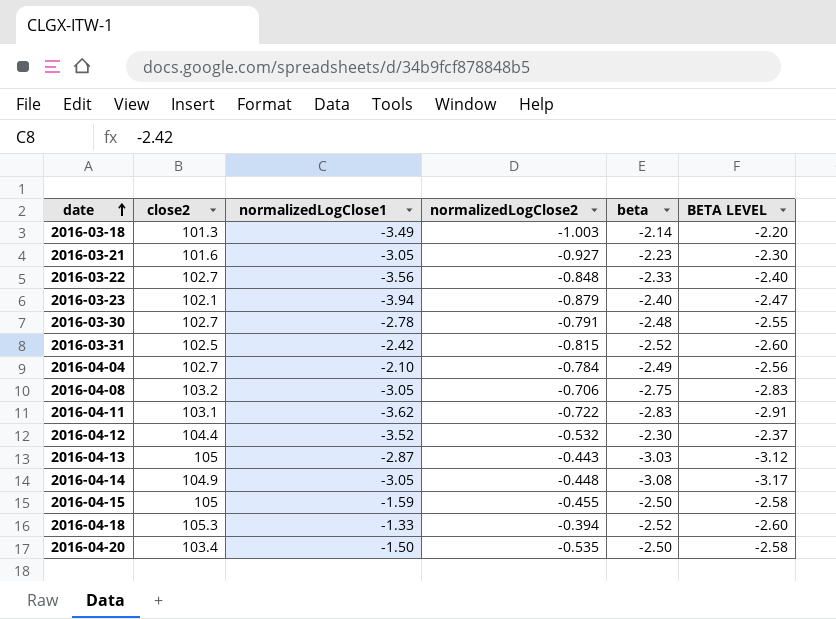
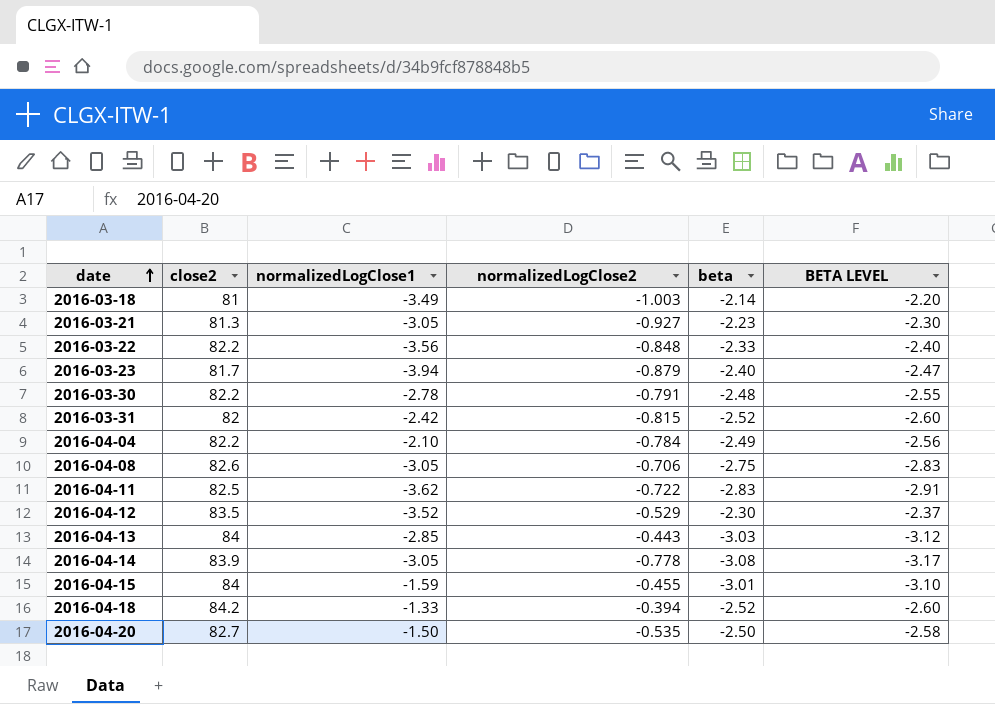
2016-03-18 | close2: 101.3 -> 81
2016-03-21 | close2: 101.6 -> 81.3
2016-03-22 | close2: 102.7 -> 82.2
2016-03-23 | close2: 102.1 -> 81.7
2016-03-30 | close2: 102.7 -> 82.2
2016-03-31 | close2: 102.5 -> 82
2016-04-04 | close2: 102.7 -> 82.2
2016-04-08 | close2: 103.2 -> 82.6
2016-04-11 | close2: 103.1 -> 82.5
2016-04-12 | close2: 104.4 -> 83.5
2016-04-12 | normalizedLogClose2: -0.532 -> -0.529
2016-04-13 | close2: 105 -> 84
2016-04-13 | normalizedLogClose1: -2.87 -> -2.85
2016-04-14 | close2: 104.9 -> 83.9
2016-04-14 | normalizedLogClose2: -0.448 -> -0.778
2016-04-15 | close2: 105 -> 84
2016-04-15 | beta: -2.50 -> -3.01
2016-04-15 | BETA LEVEL: -2.58 -> -3.10
2016-04-18 | close2: 105.3 -> 84.2
2016-04-20 | close2: 103.4 -> 82.7

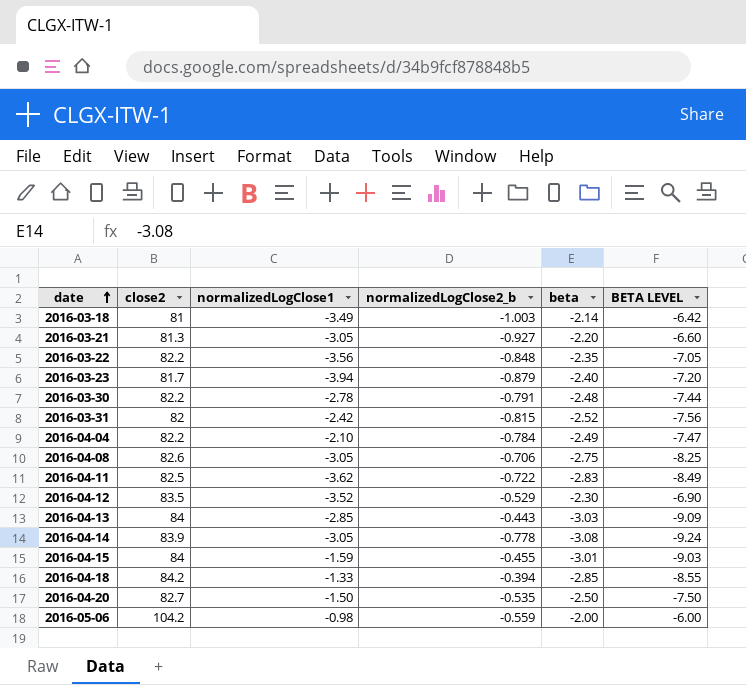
column name: normalizedLogClose2 -> normalizedLogClose2_b
column BETA LEVEL | formula: [beta] * 1.03 -> [beta] * 3
2016-03-21 | beta: -2.23 -> -2.20
2016-03-22 | beta: -2.33 -> -2.35
2016-04-18 | beta: -2.52 -> -2.85
row 2016-05-06: none -> 104.2 | -0.98 | -0.559 | -2.00 | -6.00

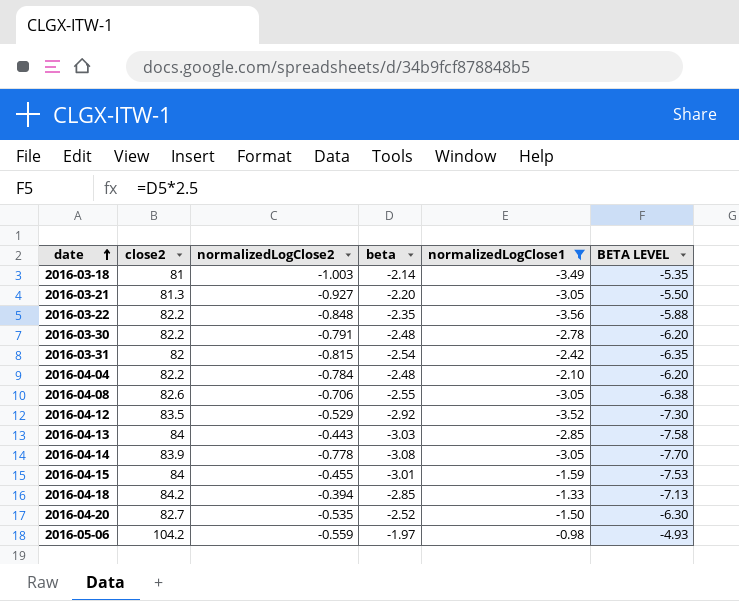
filter: none -> normalizedLogClose1 >= -3.56
column name: normalizedLogClose2_b -> normalizedLogClose2
column normalizedLogClose1 | position: 3 -> 5
column BETA LEVEL | formula: [beta] * 3 -> [beta] * 2.5
2016-03-31 | beta: -2.52 -> -2.54
2016-04-04 | beta: -2.49 -> -2.48
2016-04-08 | beta: -2.75 -> -2.55
2016-04-12 | beta: -2.30 -> -2.92
2016-04-20 | beta: -2.50 -> -2.52
2016-05-06 | beta: -2.00 -> -1.97

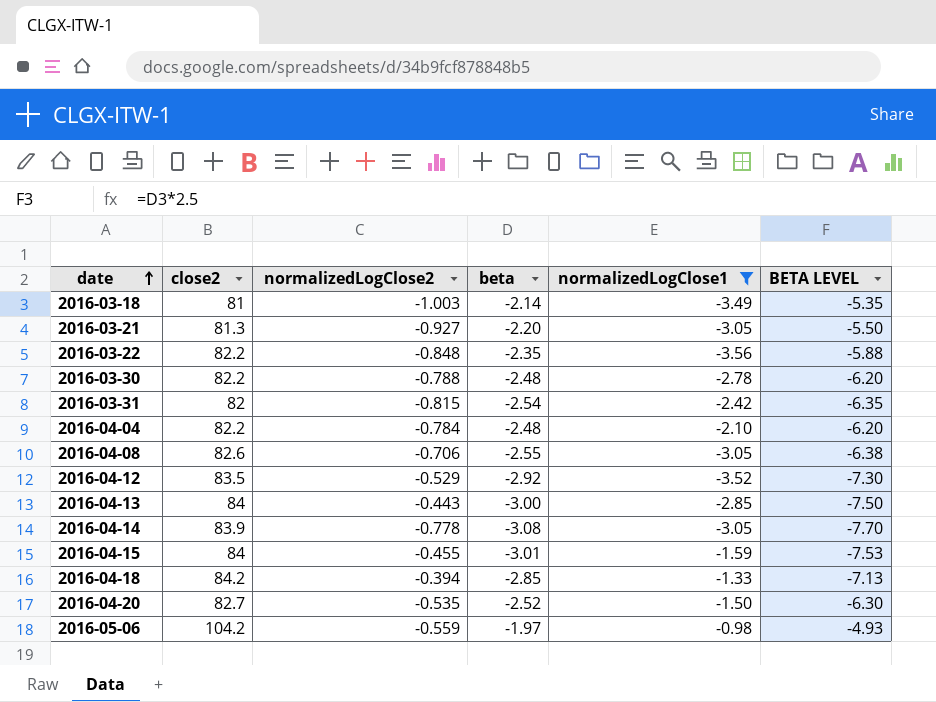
2016-03-30 | normalizedLogClose2: -0.791 -> -0.788
2016-04-13 | beta: -3.03 -> -3.00
2016-04-13 | BETA LEVEL: -7.58 -> -7.50

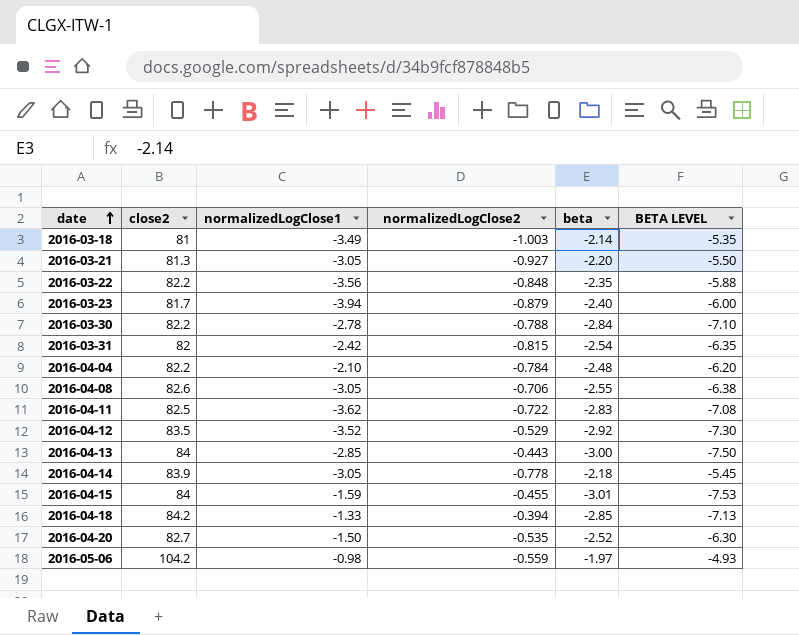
filter: normalizedLogClose1 >= -3.56 -> none
column normalizedLogClose1 | position: 5 -> 3
2016-03-30 | beta: -2.48 -> -2.84
2016-03-30 | BETA LEVEL: -6.20 -> -7.10
2016-04-14 | beta: -3.08 -> -2.18
2016-04-14 | BETA LEVEL: -7.70 -> -5.45

